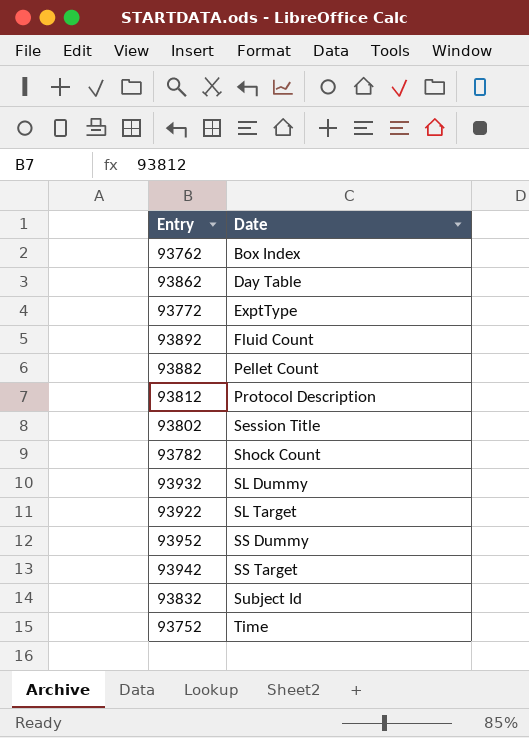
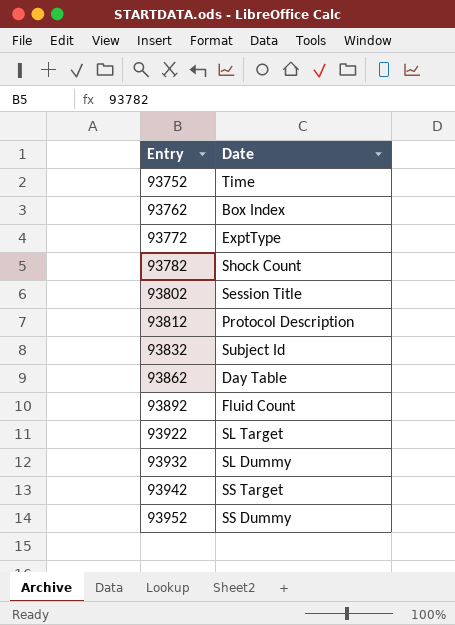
row order: Date ascending -> Entry ascending
row 93882: Pellet Count -> none

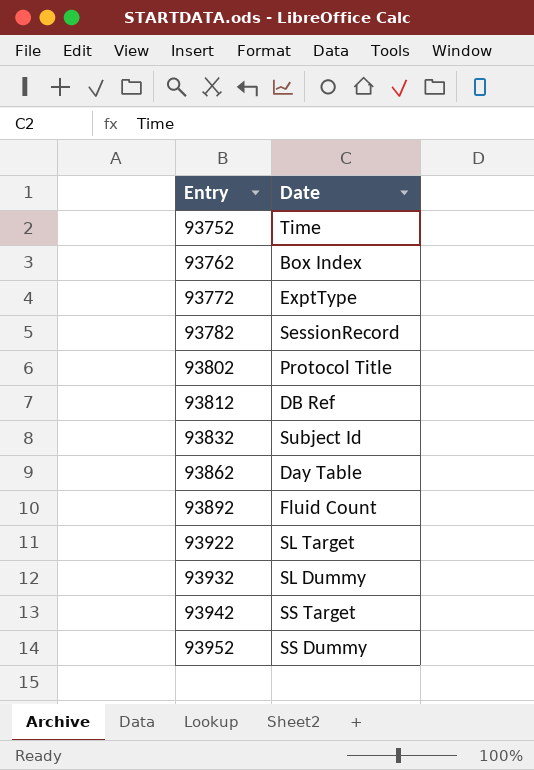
93782 | Date: Shock Count -> SessionRecord
93802 | Date: Session Title -> Protocol Title
93812 | Date: Protocol Description -> DB Ref

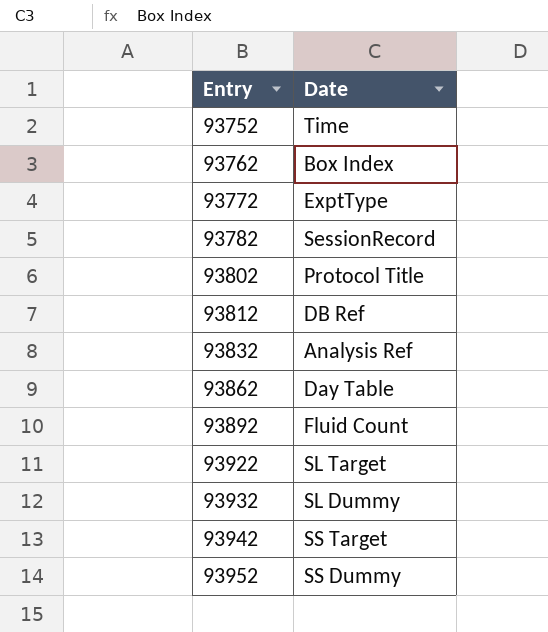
93832 | Date: Subject Id -> Analysis Ref

